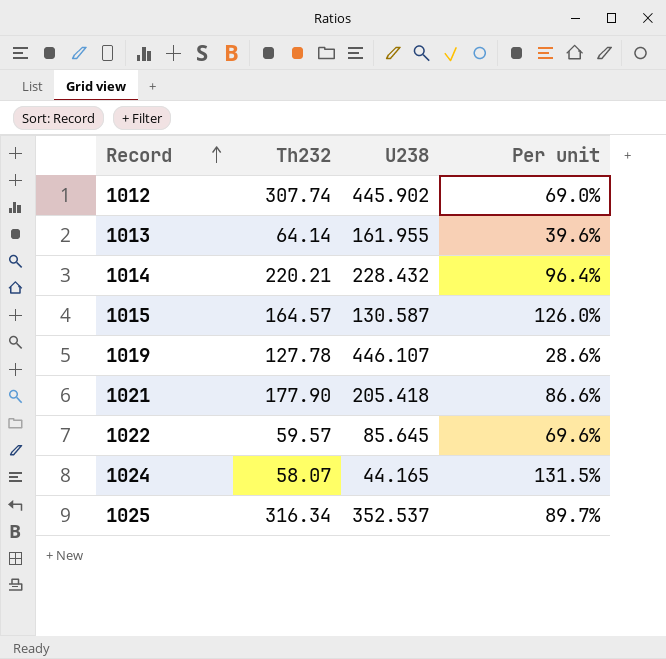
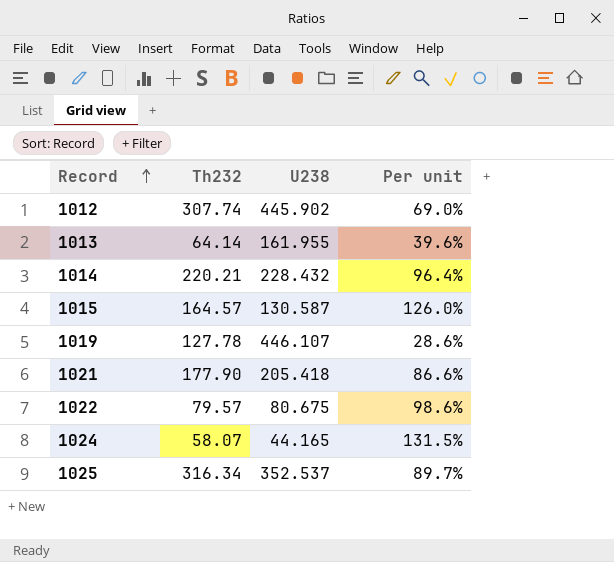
1022 | Th232: 59.57 -> 79.57
1022 | U238: 85.645 -> 80.675
1022 | Per unit: 69.6% -> 98.6%

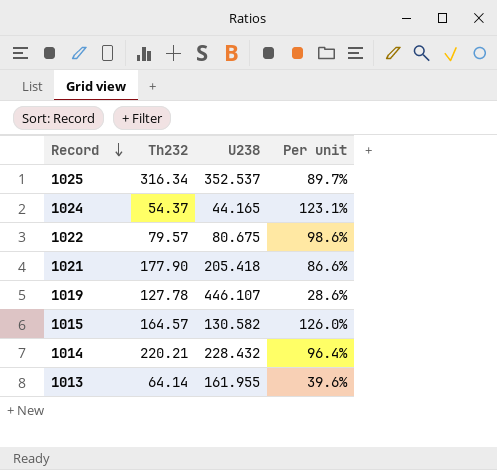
row order: Record ascending -> Record descending
row 1012: 307.74 | 445.902 | 69.0% -> none
1024 | Th232: 58.07 -> 54.37
1024 | Per unit: 131.5% -> 123.1%
1015 | U238: 130.587 -> 130.582

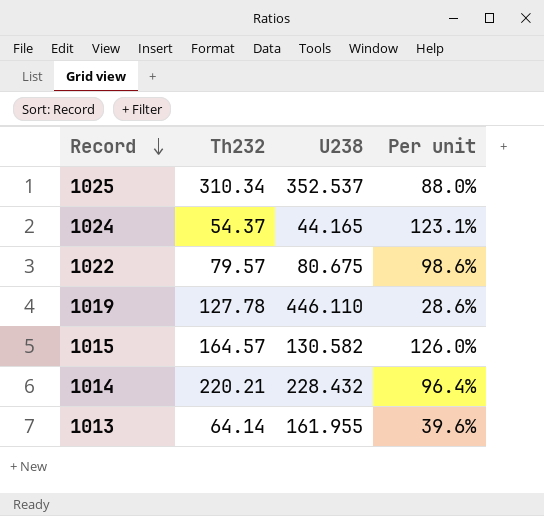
row 1021: 177.90 | 205.418 | 86.6% -> none
1025 | Th232: 316.34 -> 310.34
1025 | Per unit: 89.7% -> 88.0%
1019 | U238: 446.107 -> 446.110

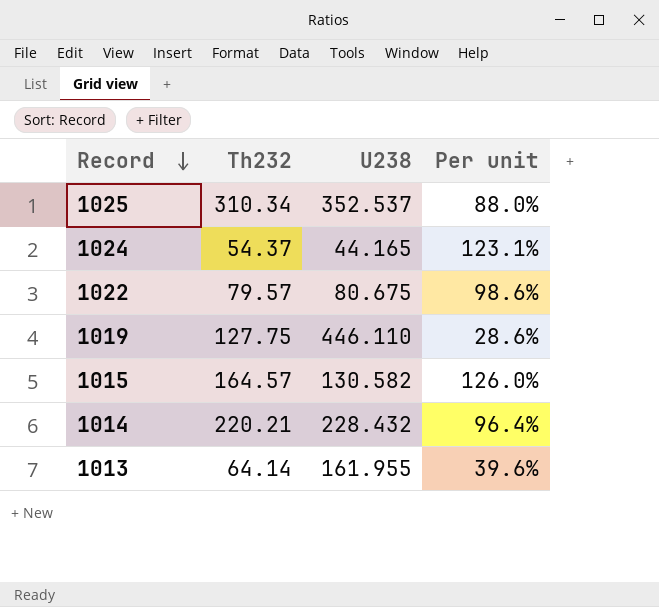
1019 | Th232: 127.78 -> 127.75

